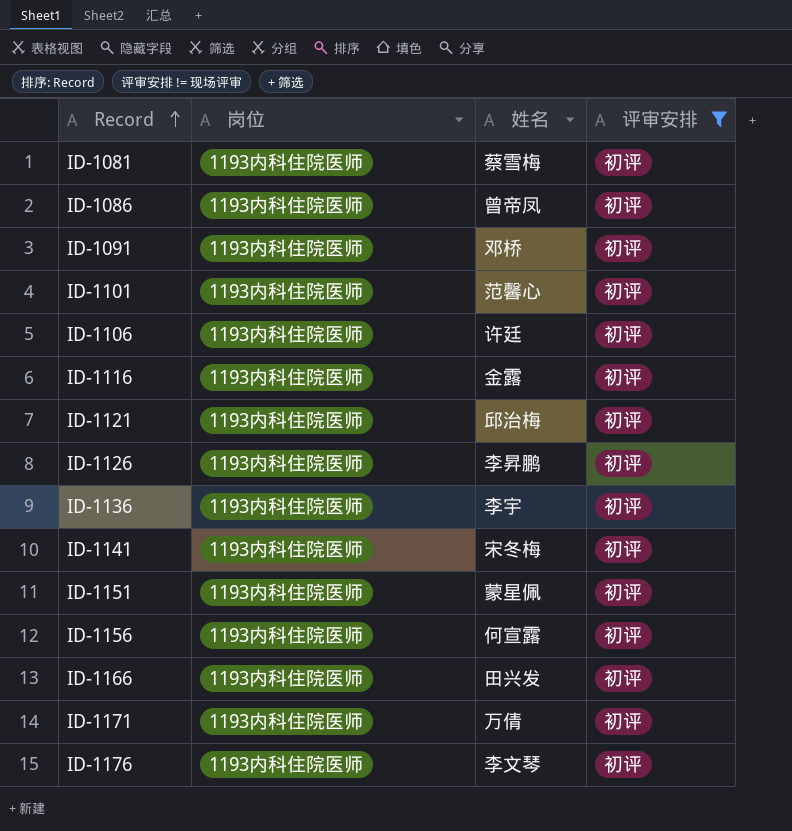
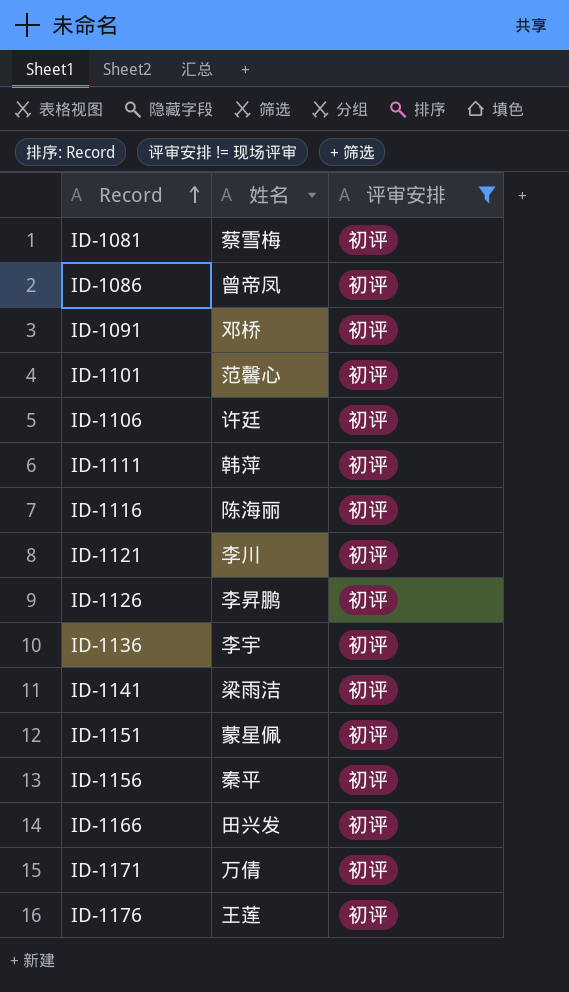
column 岗位 | position: 2 -> none
row ID-1111: none -> 韩萍 | 初评
ID-1116 | 姓名: 金露 -> 陈海丽
ID-1121 | 姓名: 邱治梅 -> 李川
ID-1141 | 姓名: 宋冬梅 -> 梁雨洁
ID-1156 | 姓名: 何宣露 -> 秦平
ID-1176 | 姓名: 李文琴 -> 王莲

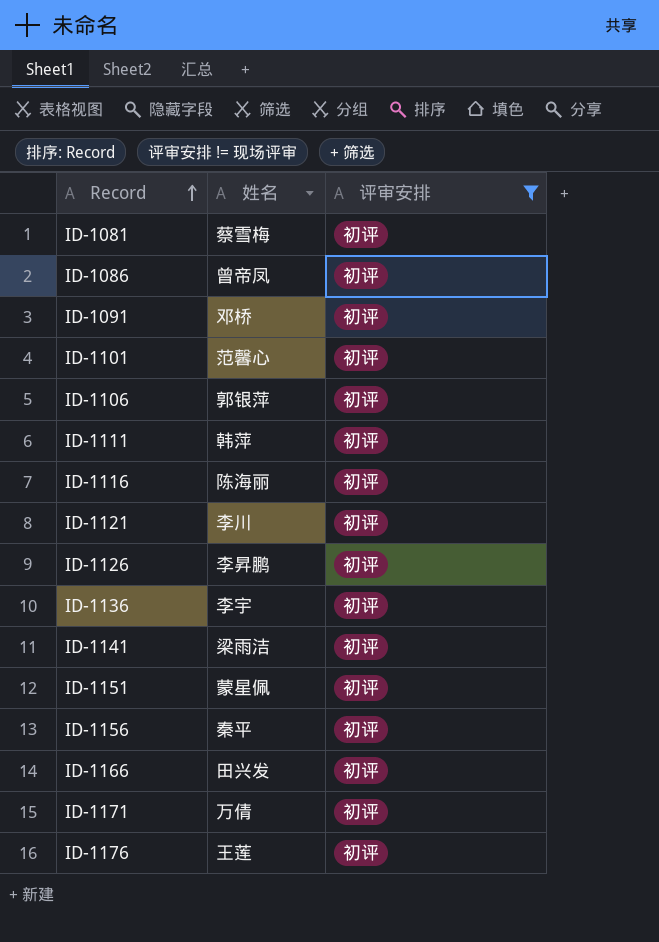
ID-1106 | 姓名: 许廷 -> 郭银萍

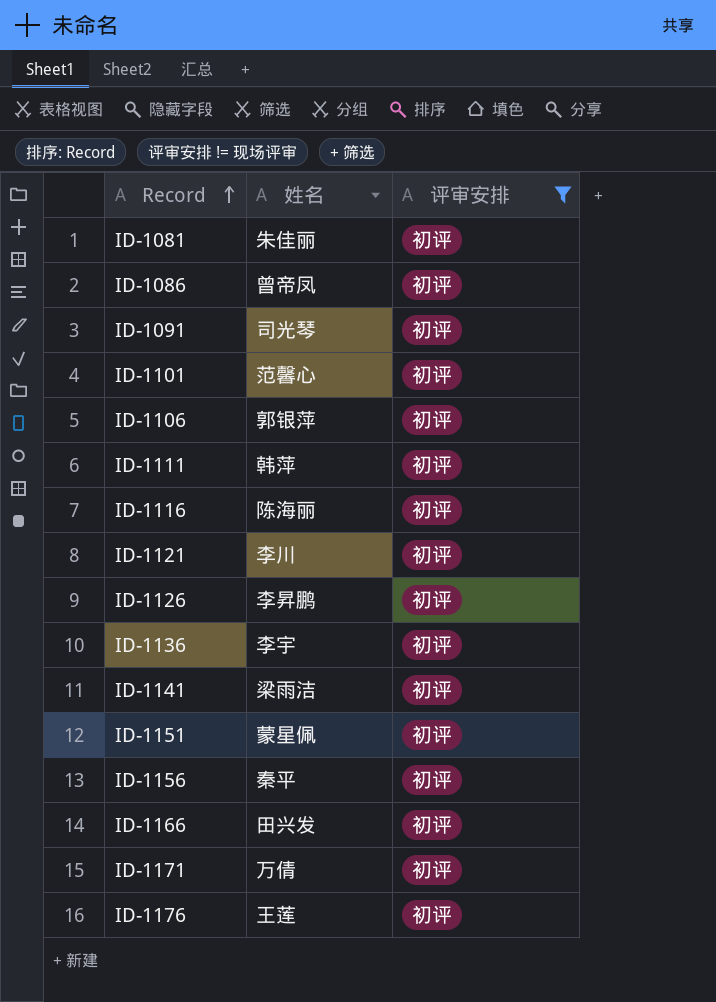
ID-1081 | 姓名: 蔡雪梅 -> 朱佳丽
ID-1091 | 姓名: 邓桥 -> 司光琴

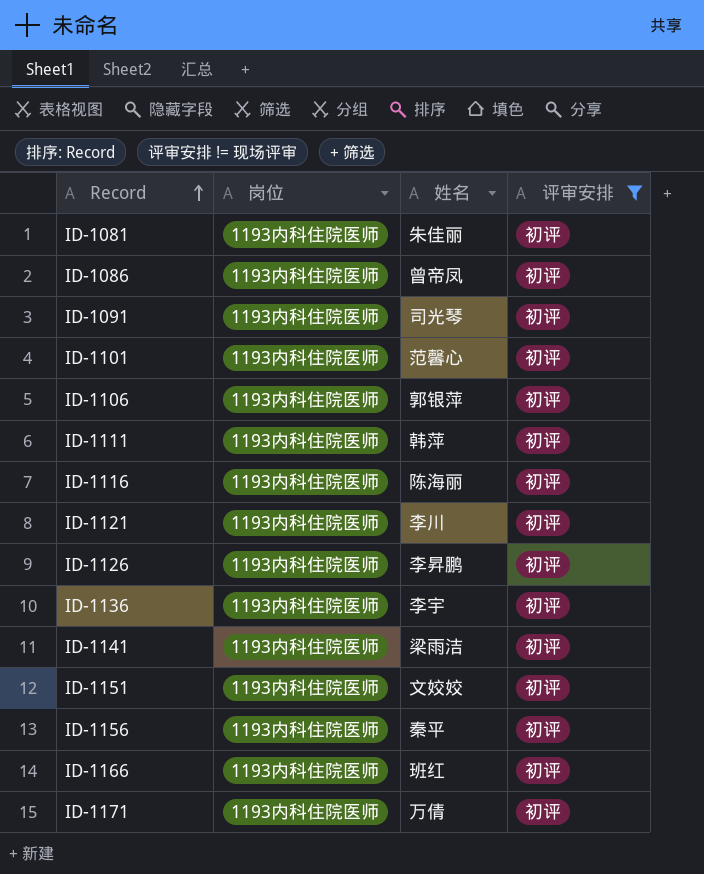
column 岗位 | position: none -> 2
row ID-1176: 王莲 | 初评 -> none
ID-1151 | 姓名: 蒙星佩 -> 文姣姣
ID-1166 | 姓名: 田兴发 -> 班红

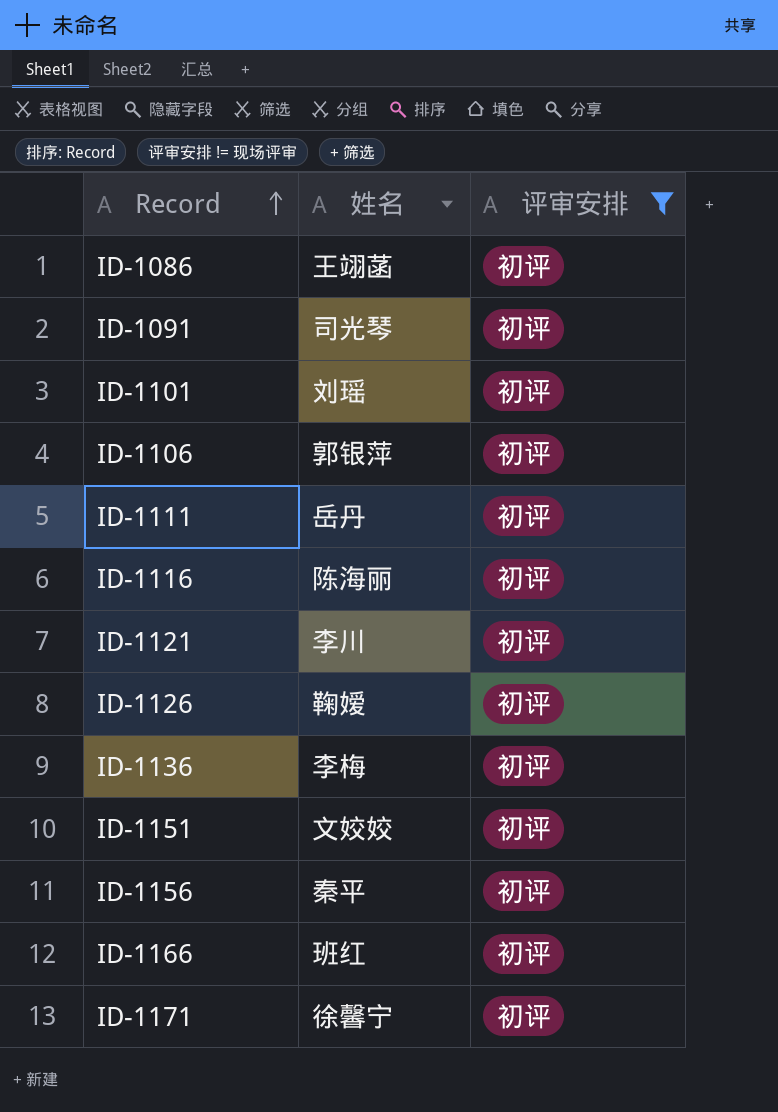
column 岗位 | position: 2 -> none
row ID-1081: 1193内科住院医师 | 朱佳丽 | 初评 -> none
row ID-1141: 1193内科住院医师 | 梁雨洁 | 初评 -> none
ID-1086 | 姓名: 曾帝凤 -> 王翊菡
ID-1101 | 姓名: 范馨心 -> 刘瑶
ID-1111 | 姓名: 韩萍 -> 岳丹
ID-1126 | 姓名: 李昇鹏 -> 鞠嫒
ID-1136 | 姓名: 李宇 -> 李梅
ID-1171 | 姓名: 万倩 -> 徐馨宁

